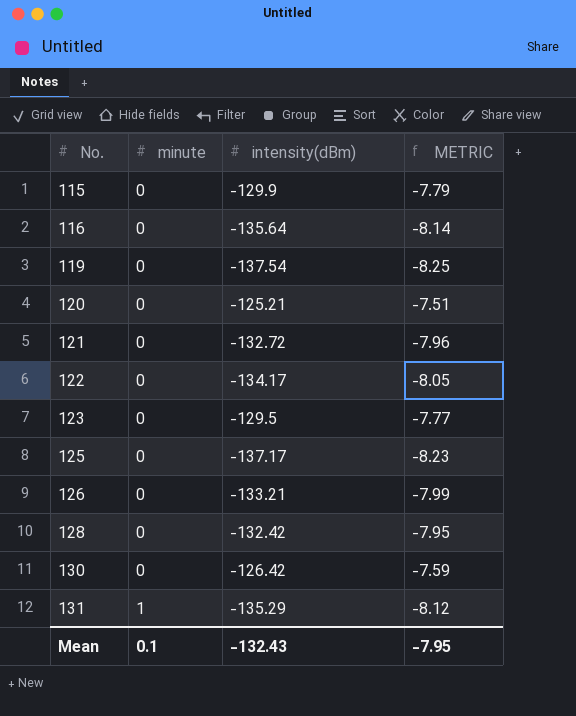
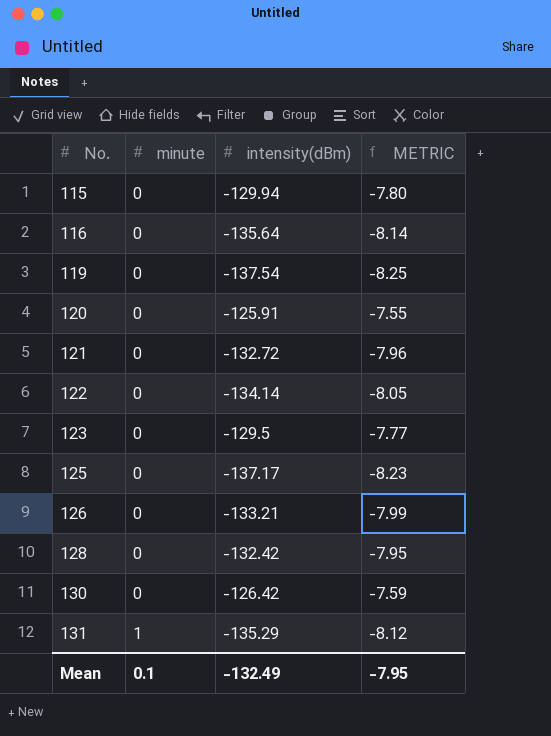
115 | intensity(dBm): -129.9 -> -129.94
115 | METRIC: -7.79 -> -7.80
120 | intensity(dBm): -125.21 -> -125.91
120 | METRIC: -7.51 -> -7.55
122 | intensity(dBm): -134.17 -> -134.14
Mean | intensity(dBm): -132.43 -> -132.49

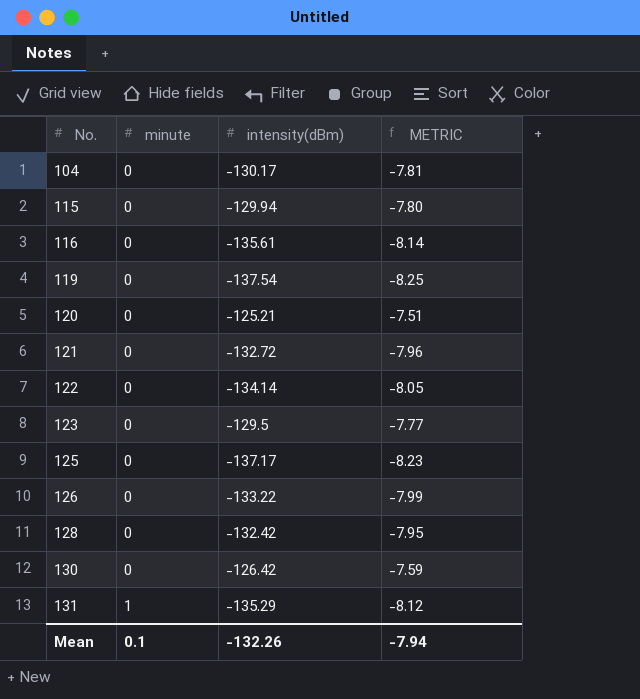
row 104: none -> 0 | -130.17 | -7.81
116 | intensity(dBm): -135.64 -> -135.61
120 | intensity(dBm): -125.91 -> -125.21
120 | METRIC: -7.55 -> -7.51
126 | intensity(dBm): -133.21 -> -133.22
Mean | intensity(dBm): -132.49 -> -132.26
Mean | METRIC: -7.95 -> -7.94

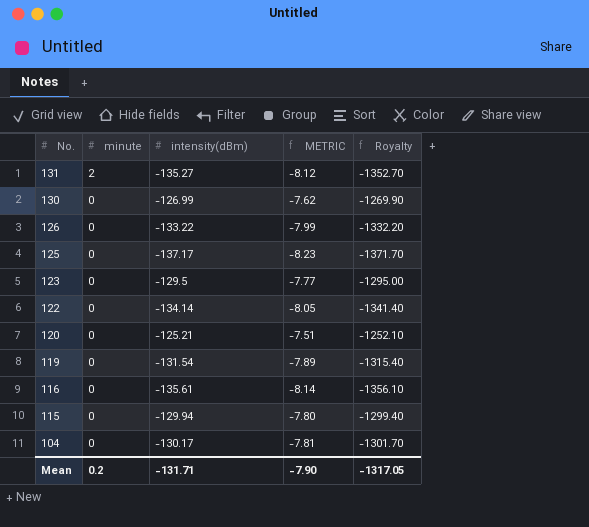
row order: No. ascending -> No. descending
column Royalty | formula: none -> [intensity(dBm)] * 10
row 121: 0 | -132.72 | -7.96 -> none
row 128: 0 | -132.42 | -7.95 -> none
131 | minute: 1 -> 2
131 | intensity(dBm): -135.29 -> -135.27
130 | intensity(dBm): -126.42 -> -126.99
130 | METRIC: -7.59 -> -7.62
119 | intensity(dBm): -137.54 -> -131.54
119 | METRIC: -8.25 -> -7.89
Mean | minute: 0.1 -> 0.2
Mean | intensity(dBm): -132.26 -> -131.71
Mean | METRIC: -7.94 -> -7.90

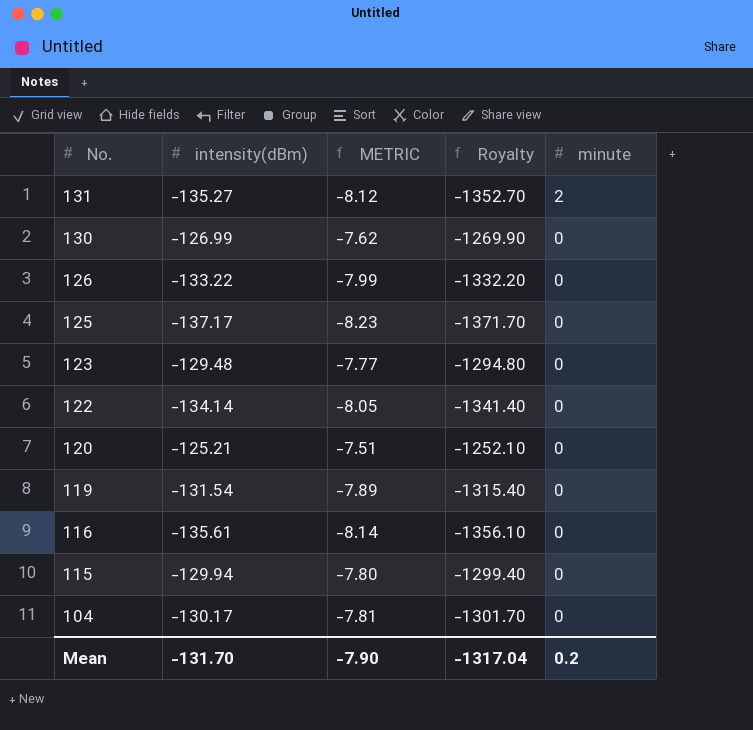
column minute | position: 2 -> 5
123 | intensity(dBm): -129.5 -> -129.48
123 | Royalty: -1295.00 -> -1294.80
Mean | intensity(dBm): -131.71 -> -131.70
Mean | Royalty: -1317.05 -> -1317.04

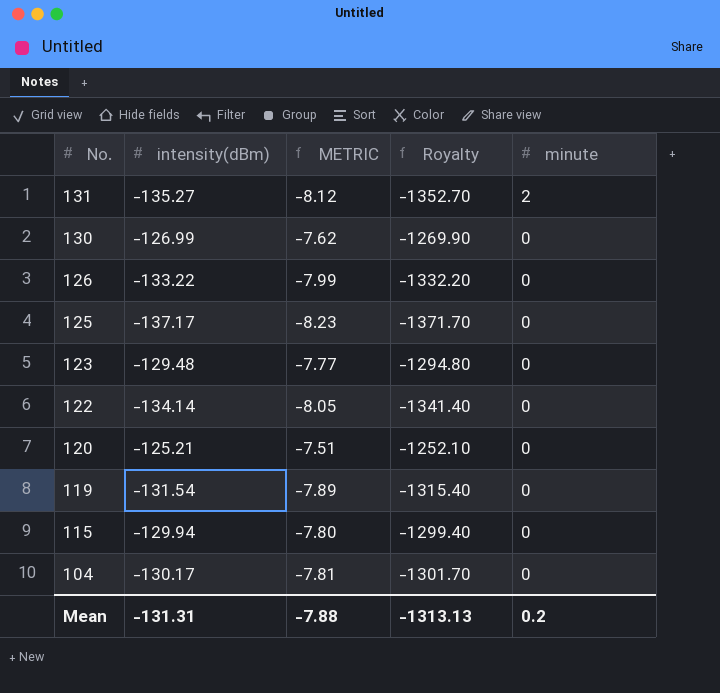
row 116: -135.61 | -8.14 | -1356.10 | 0 -> none
Mean | intensity(dBm): -131.70 -> -131.31
Mean | METRIC: -7.90 -> -7.88
Mean | Royalty: -1317.04 -> -1313.13

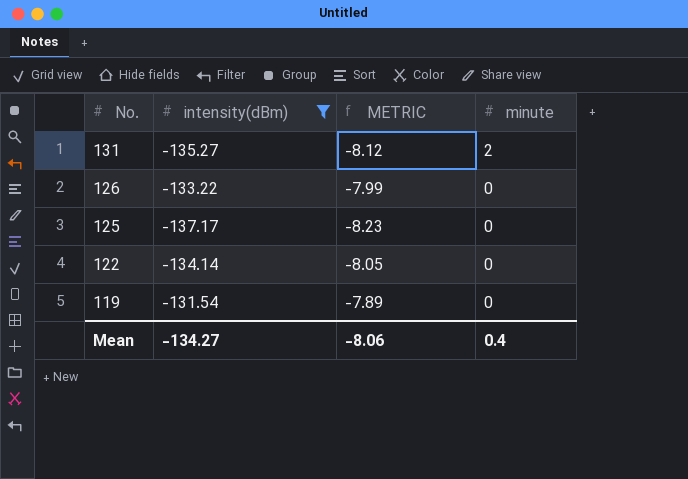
filter: none -> intensity(dBm) <= -131.54
column Royalty | formula: [intensity(dBm)] * 10 -> none
Mean | intensity(dBm): -131.31 -> -134.27
Mean | METRIC: -7.88 -> -8.06
Mean | minute: 0.2 -> 0.4

